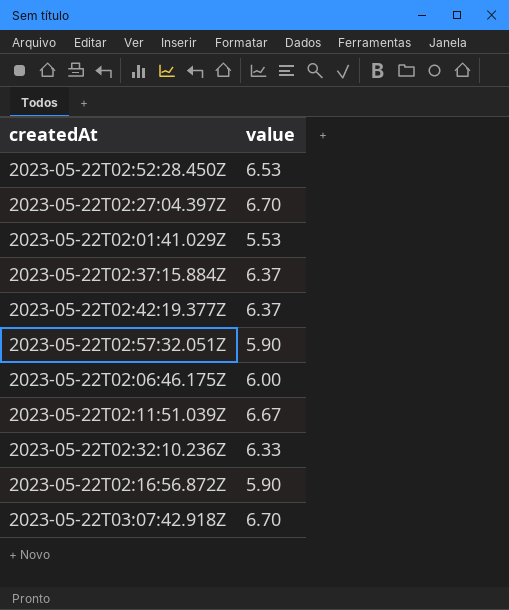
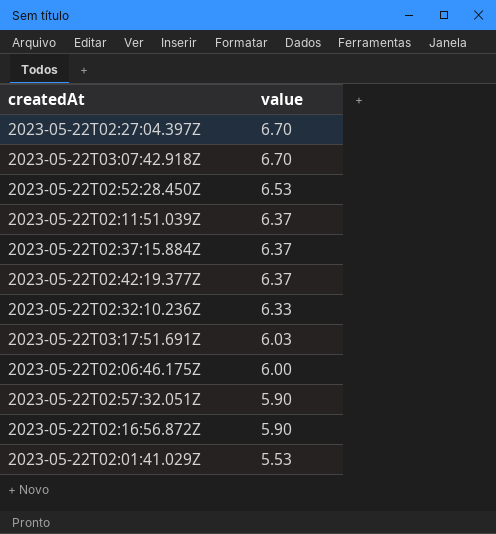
row order: none -> value descending
2023-05-22T02:11:51.039Z | value: 6.67 -> 6.37
row 2023-05-22T03:17:51.691Z: none -> 6.03

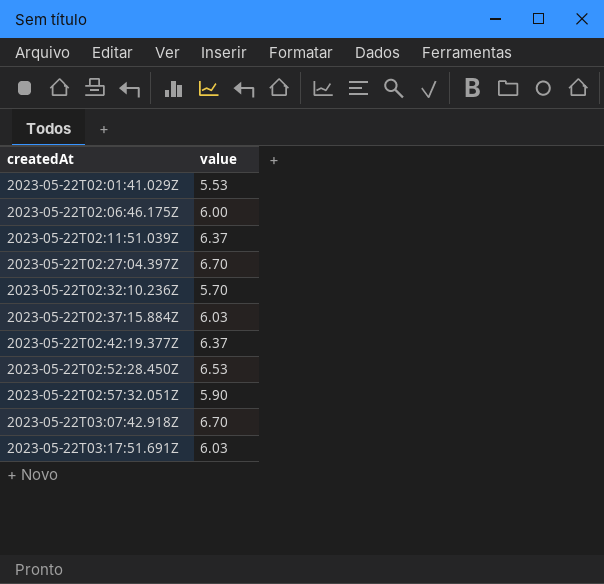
row order: value descending -> createdAt ascending
row 2023-05-22T02:16:56.872Z: 5.90 -> none
2023-05-22T02:32:10.236Z | value: 6.33 -> 5.70
2023-05-22T02:37:15.884Z | value: 6.37 -> 6.03

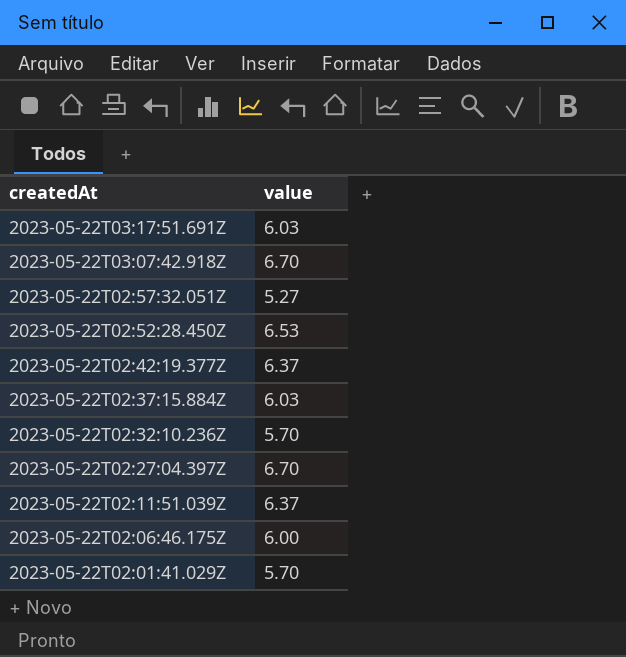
row order: createdAt ascending -> createdAt descending
2023-05-22T02:57:32.051Z | value: 5.90 -> 5.27
2023-05-22T02:01:41.029Z | value: 5.53 -> 5.70

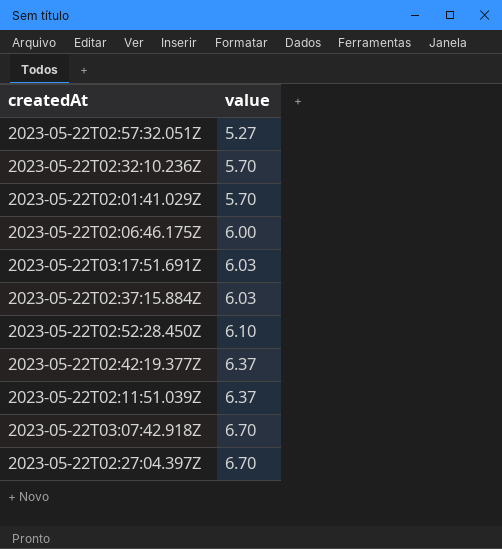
row order: createdAt descending -> value ascending
2023-05-22T02:52:28.450Z | value: 6.53 -> 6.10

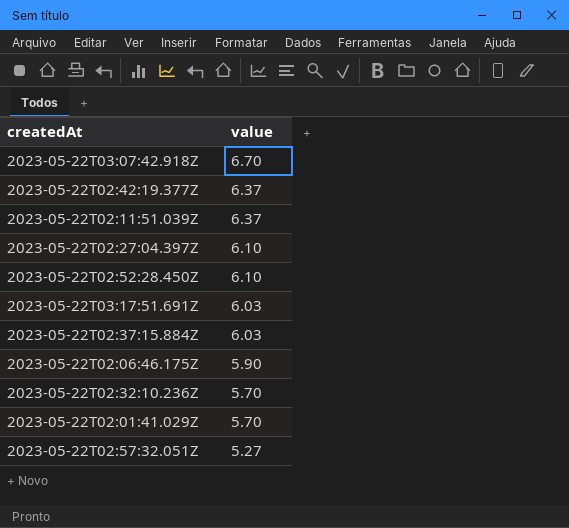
row order: value ascending -> value descending
2023-05-22T02:27:04.397Z | value: 6.70 -> 6.10
2023-05-22T02:06:46.175Z | value: 6.00 -> 5.90

